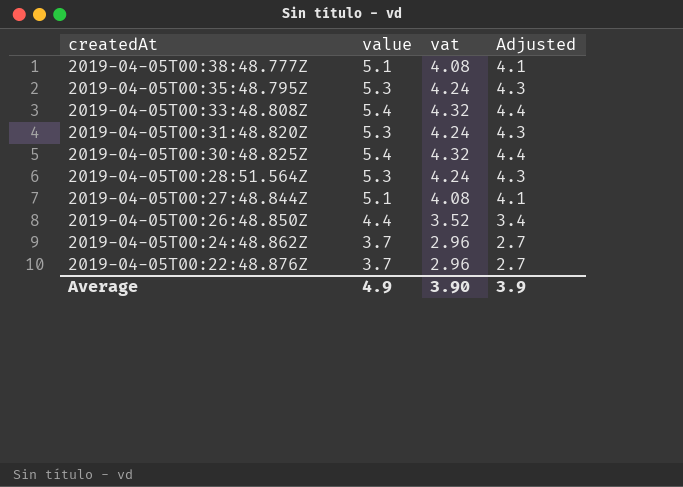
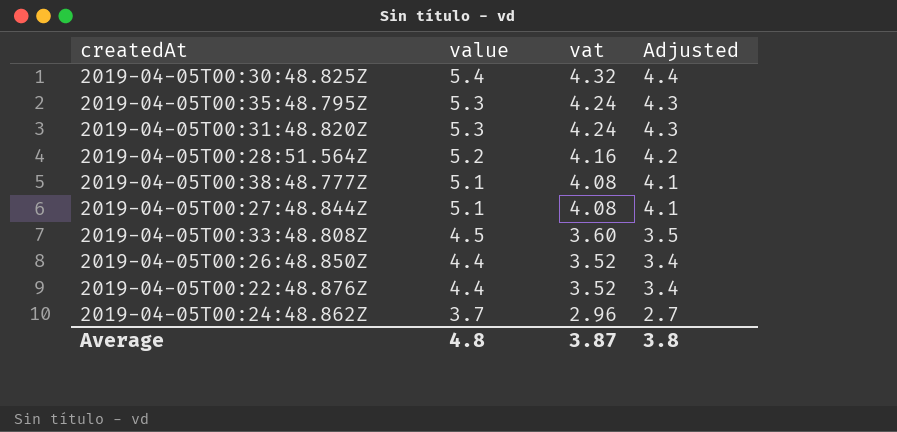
row order: createdAt descending -> value descending
2019-04-05T00:28:51.564Z | value: 5.3 -> 5.2
2019-04-05T00:28:51.564Z | vat: 4.24 -> 4.16
2019-04-05T00:28:51.564Z | Adjusted: 4.3 -> 4.2
2019-04-05T00:33:48.808Z | value: 5.4 -> 4.5
2019-04-05T00:33:48.808Z | vat: 4.32 -> 3.60
2019-04-05T00:33:48.808Z | Adjusted: 4.4 -> 3.5
2019-04-05T00:22:48.876Z | value: 3.7 -> 4.4
2019-04-05T00:22:48.876Z | vat: 2.96 -> 3.52
2019-04-05T00:22:48.876Z | Adjusted: 2.7 -> 3.4
Average | value: 4.9 -> 4.8
Average | vat: 3.90 -> 3.87
Average | Adjusted: 3.9 -> 3.8

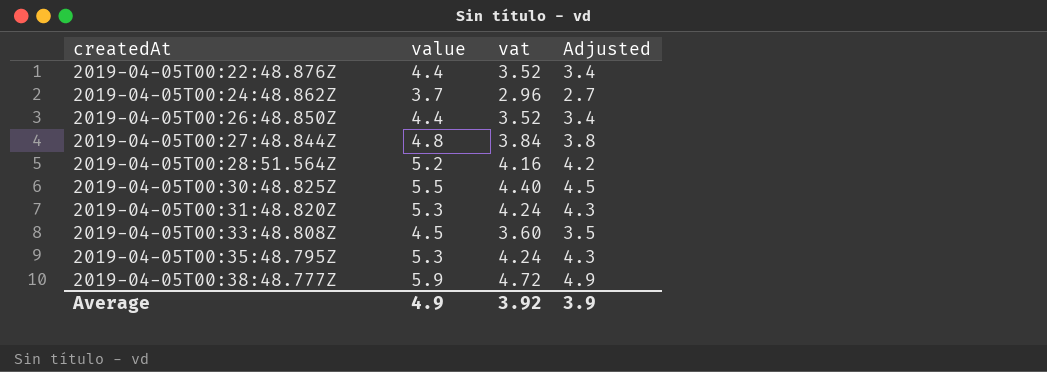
row order: value descending -> createdAt ascending
2019-04-05T00:27:48.844Z | value: 5.1 -> 4.8
2019-04-05T00:27:48.844Z | vat: 4.08 -> 3.84
2019-04-05T00:27:48.844Z | Adjusted: 4.1 -> 3.8
2019-04-05T00:30:48.825Z | value: 5.4 -> 5.5
2019-04-05T00:30:48.825Z | vat: 4.32 -> 4.40
2019-04-05T00:30:48.825Z | Adjusted: 4.4 -> 4.5
2019-04-05T00:38:48.777Z | value: 5.1 -> 5.9
2019-04-05T00:38:48.777Z | vat: 4.08 -> 4.72
2019-04-05T00:38:48.777Z | Adjusted: 4.1 -> 4.9
Average | value: 4.8 -> 4.9
Average | vat: 3.87 -> 3.92
Average | Adjusted: 3.8 -> 3.9

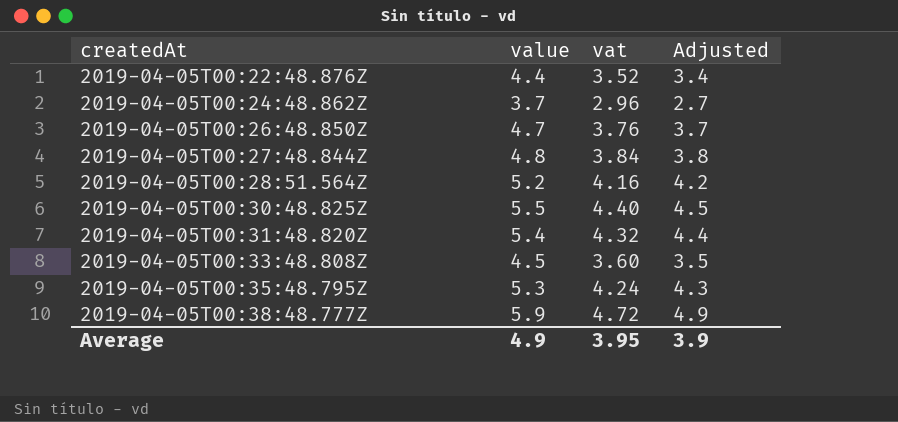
2019-04-05T00:26:48.850Z | value: 4.4 -> 4.7
2019-04-05T00:26:48.850Z | vat: 3.52 -> 3.76
2019-04-05T00:26:48.850Z | Adjusted: 3.4 -> 3.7
2019-04-05T00:31:48.820Z | value: 5.3 -> 5.4
2019-04-05T00:31:48.820Z | vat: 4.24 -> 4.32
2019-04-05T00:31:48.820Z | Adjusted: 4.3 -> 4.4
Average | vat: 3.92 -> 3.95

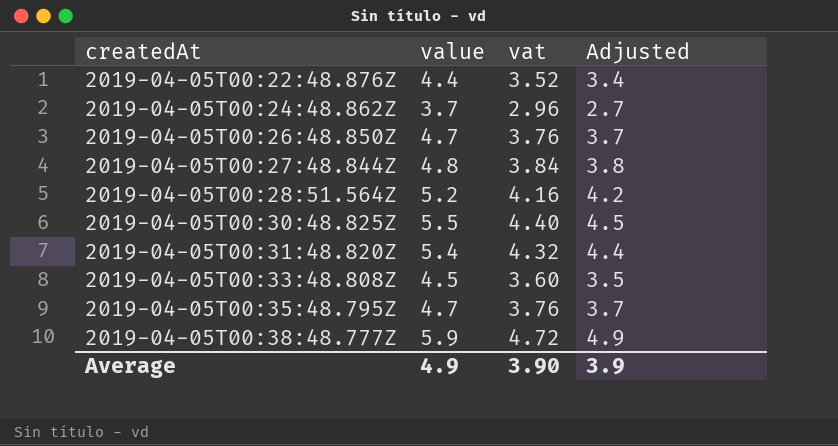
2019-04-05T00:35:48.795Z | value: 5.3 -> 4.7
2019-04-05T00:35:48.795Z | vat: 4.24 -> 3.76
2019-04-05T00:35:48.795Z | Adjusted: 4.3 -> 3.7
Average | vat: 3.95 -> 3.90

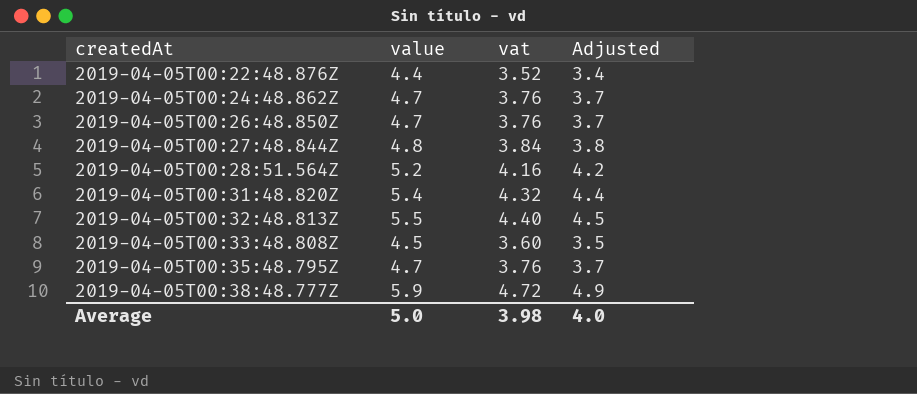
row 2019-04-05T00:30:48.825Z: 5.5 | 4.40 | 4.5 -> none
2019-04-05T00:24:48.862Z | value: 3.7 -> 4.7
2019-04-05T00:24:48.862Z | vat: 2.96 -> 3.76
2019-04-05T00:24:48.862Z | Adjusted: 2.7 -> 3.7
row 2019-04-05T00:32:48.813Z: none -> 5.5 | 4.40 | 4.5
Average | value: 4.9 -> 5.0
Average | vat: 3.90 -> 3.98
Average | Adjusted: 3.9 -> 4.0

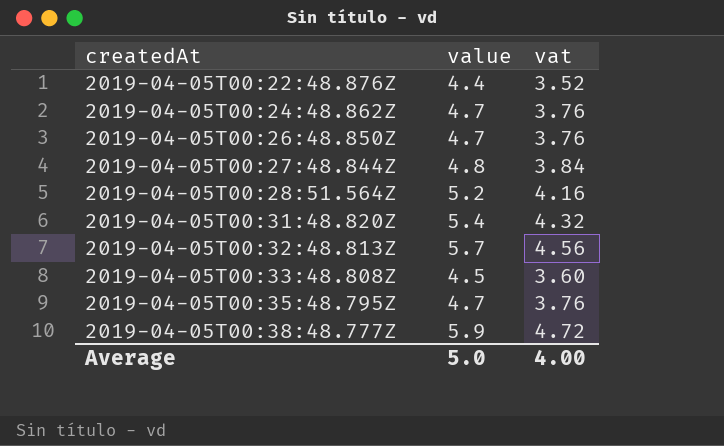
column Adjusted | formula: [value] - 1 -> none
2019-04-05T00:32:48.813Z | value: 5.5 -> 5.7
2019-04-05T00:32:48.813Z | vat: 4.40 -> 4.56
Average | vat: 3.98 -> 4.00

